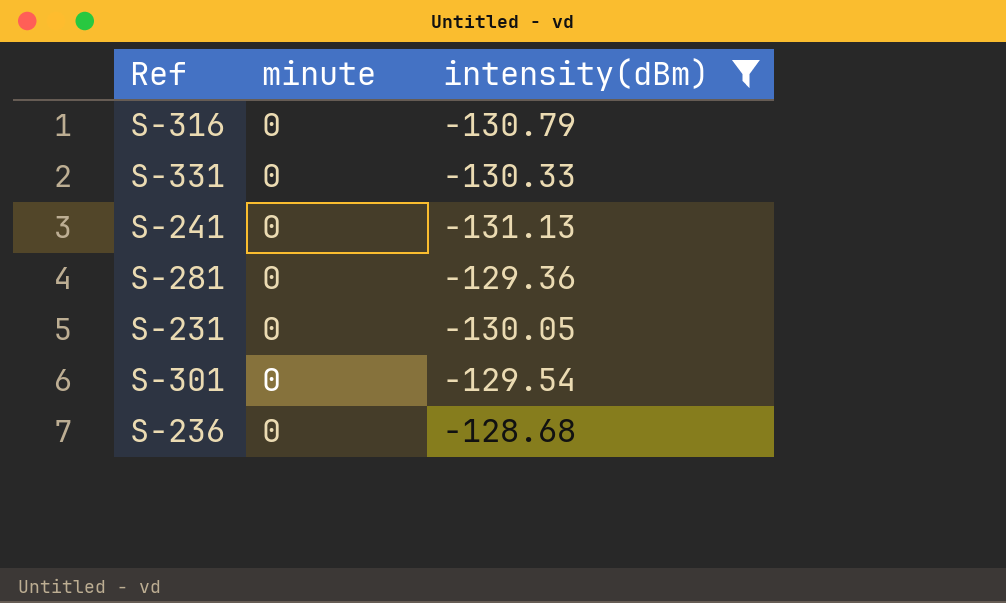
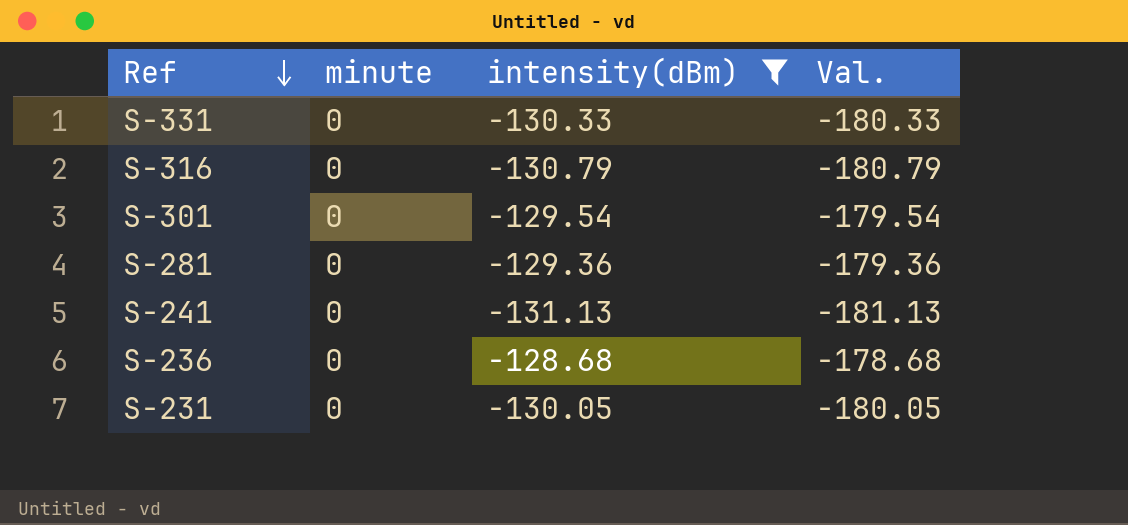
row order: none -> Ref descending
column Val. | formula: none -> [intensity(dBm)] - 50

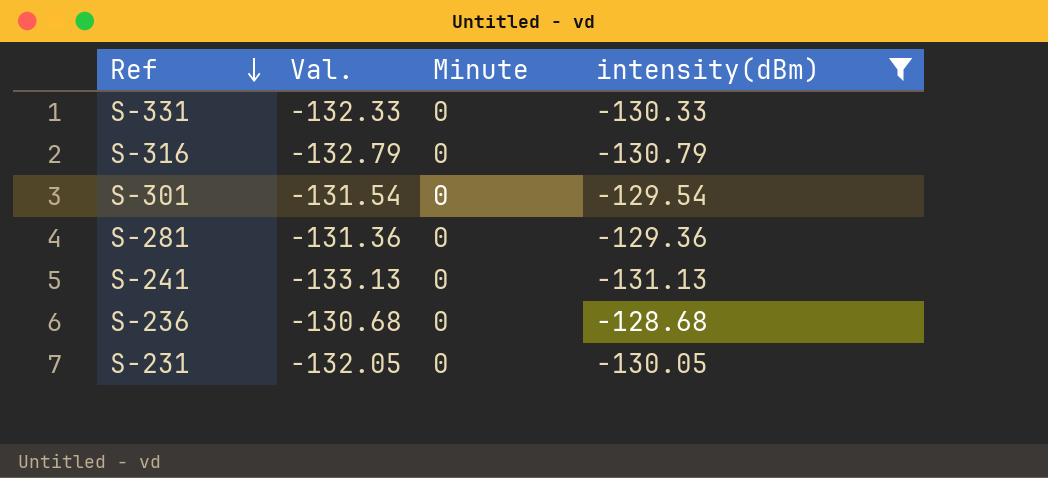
column Val. | formula: [intensity(dBm)] - 50 -> [intensity(dBm)] - 2
column Val. | position: 4 -> 2
column name: minute -> Minute

